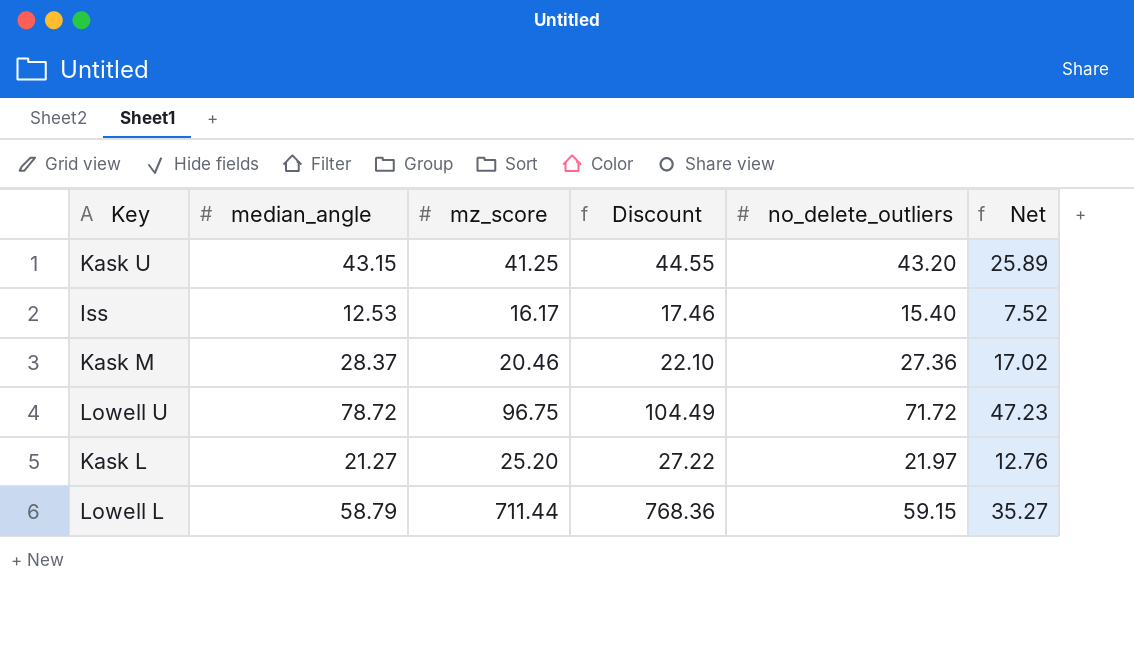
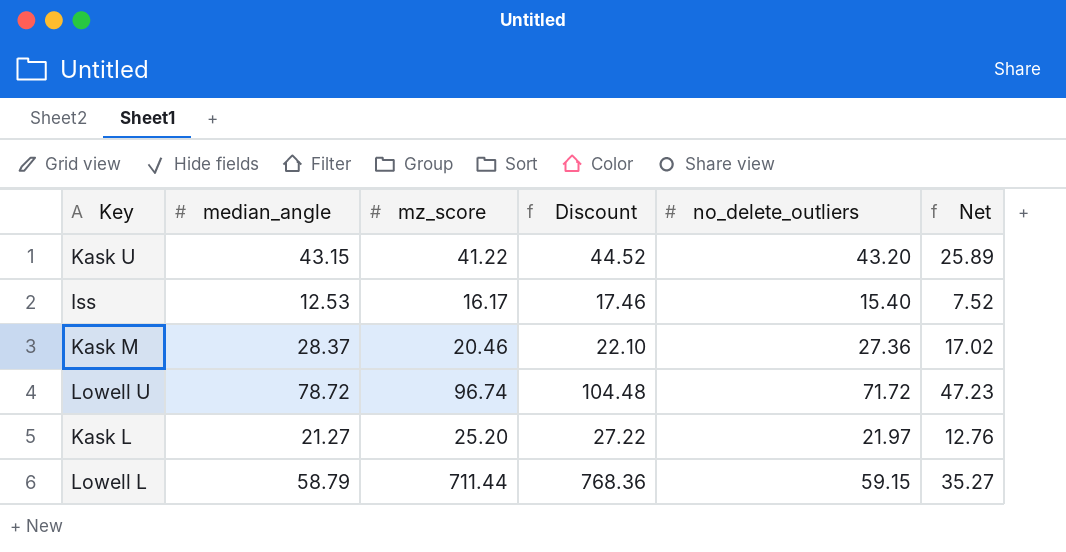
Kask U | mz_score: 41.25 -> 41.22
Kask U | Discount: 44.55 -> 44.52
Lowell U | mz_score: 96.75 -> 96.74
Lowell U | Discount: 104.49 -> 104.48

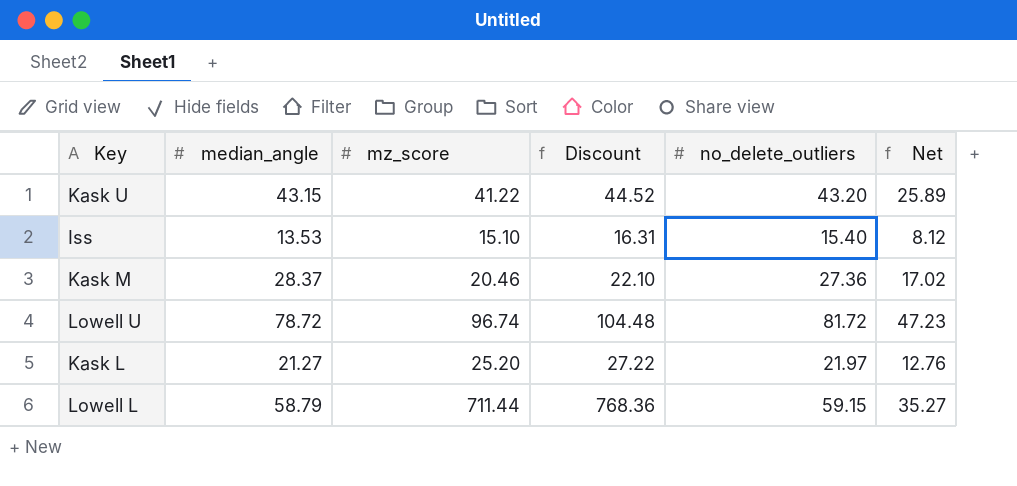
Iss | median_angle: 12.53 -> 13.53
Iss | mz_score: 16.17 -> 15.10
Iss | Discount: 17.46 -> 16.31
Iss | Net: 7.52 -> 8.12
Lowell U | no_delete_outliers: 71.72 -> 81.72

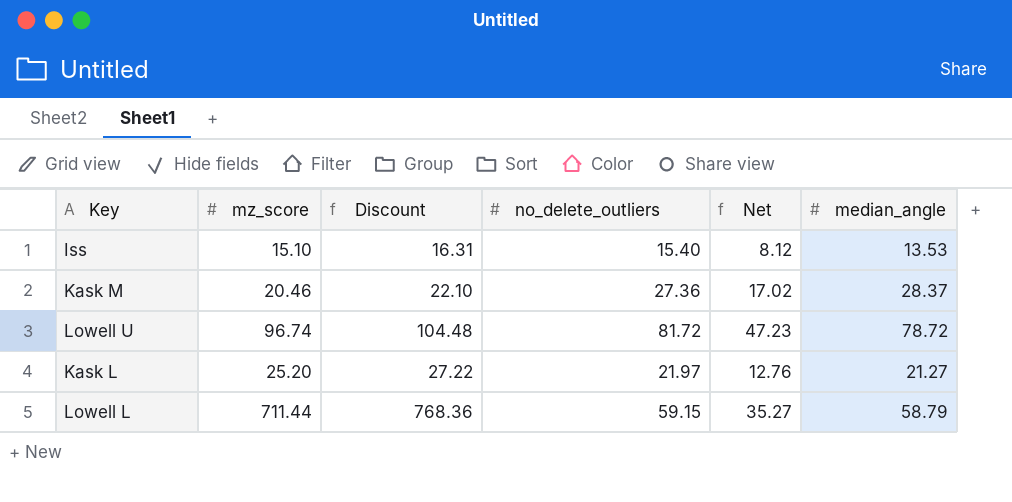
column median_angle | position: 2 -> 6
row Kask U: 43.15 | 41.22 | 44.52 | 43.20 | 25.89 -> none

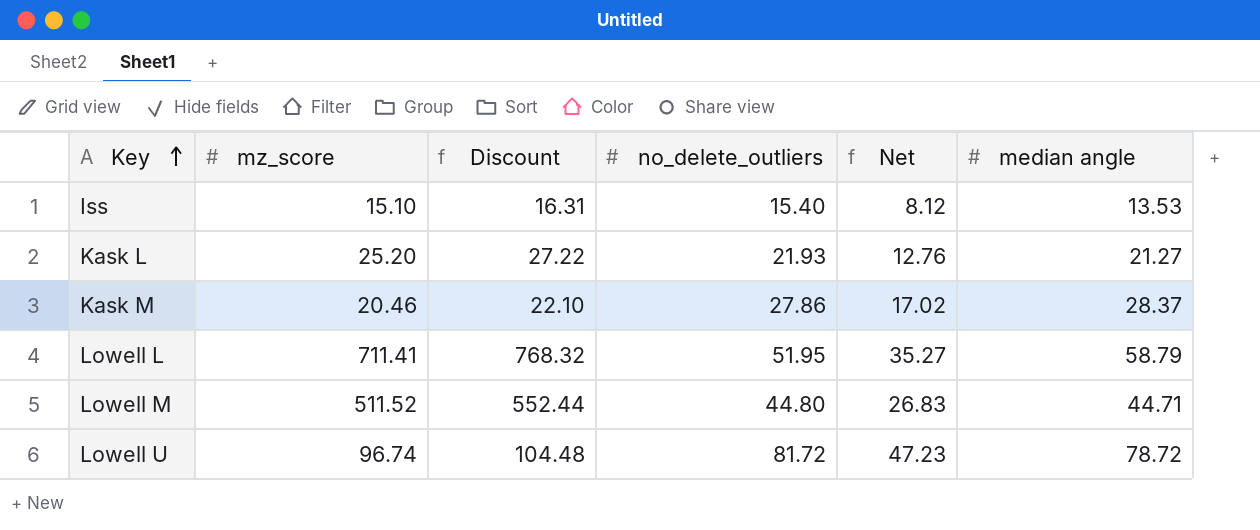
row order: none -> Key ascending
column name: median_angle -> median angle
Kask L | no_delete_outliers: 21.97 -> 21.93
Kask M | no_delete_outliers: 27.36 -> 27.86
Lowell L | mz_score: 711.44 -> 711.41
Lowell L | Discount: 768.36 -> 768.32
Lowell L | no_delete_outliers: 59.15 -> 51.95
row Lowell M: none -> 511.52 | 552.44 | 44.80 | 26.83 | 44.71

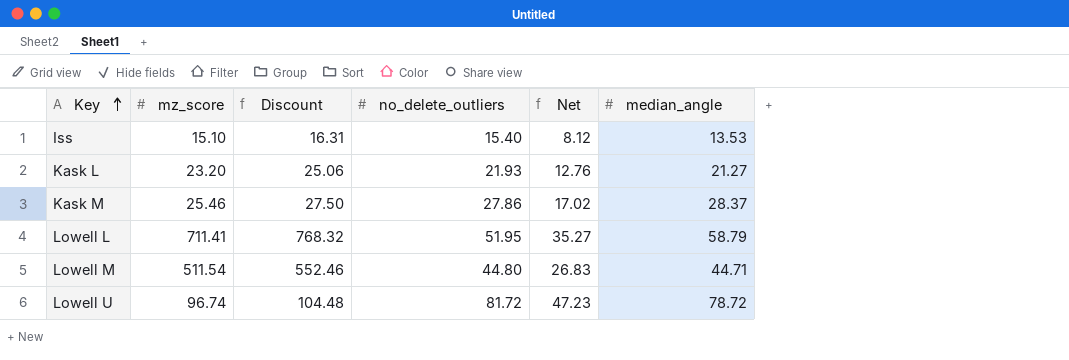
column name: median angle -> median_angle
Kask L | mz_score: 25.20 -> 23.20
Kask L | Discount: 27.22 -> 25.06
Kask M | mz_score: 20.46 -> 25.46
Kask M | Discount: 22.10 -> 27.50
Lowell M | mz_score: 511.52 -> 511.54
Lowell M | Discount: 552.44 -> 552.46

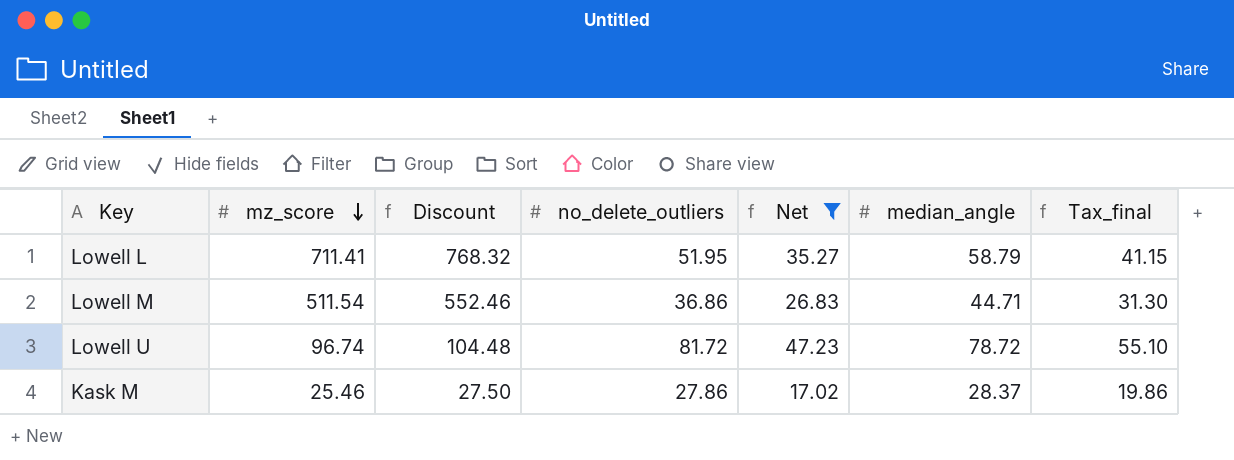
filter: none -> Net >= 17.02
row order: Key ascending -> mz_score descending
column Tax_final | formula: none -> [median_angle] * 0.7
Lowell M | no_delete_outliers: 44.80 -> 36.86

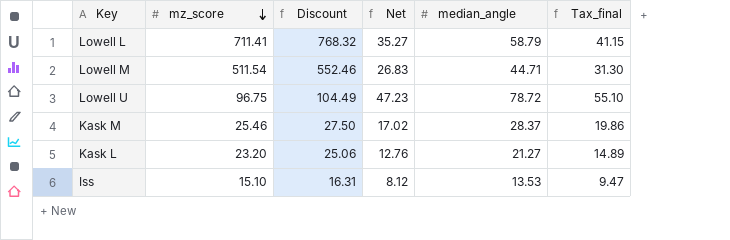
filter: Net >= 17.02 -> none
column no_delete_outliers | position: 4 -> none
Lowell U | mz_score: 96.74 -> 96.75
Lowell U | Discount: 104.48 -> 104.49

